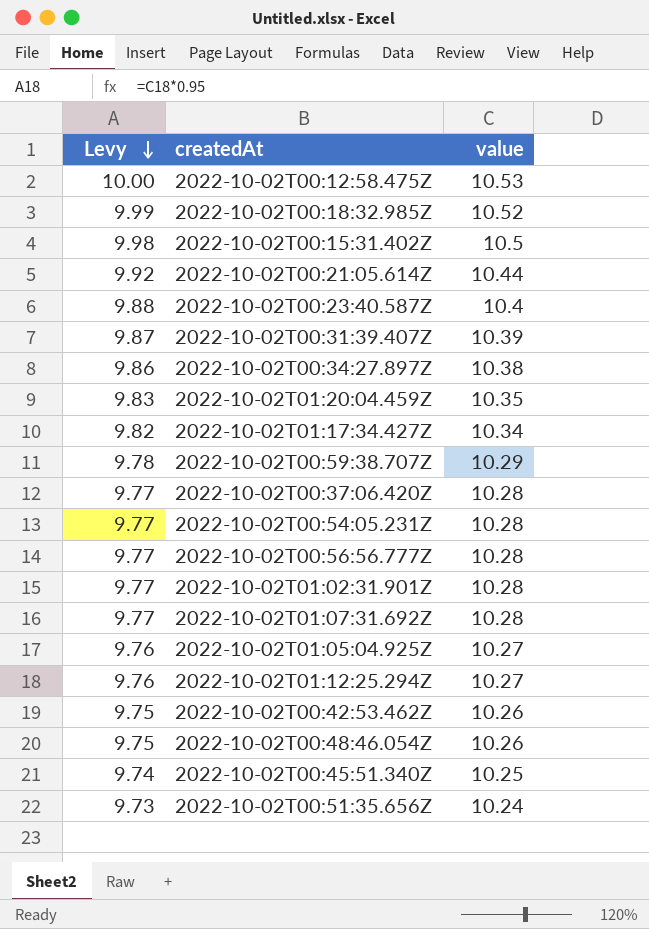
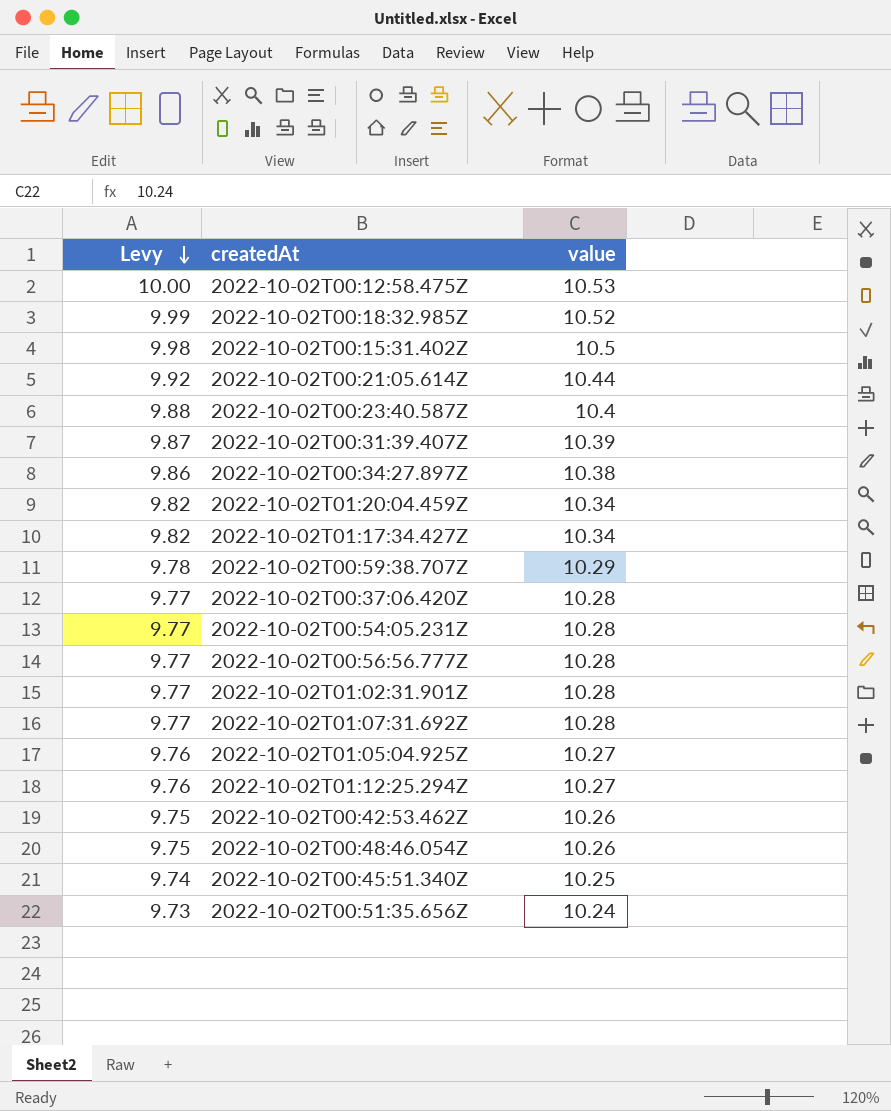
2022-10-02T01:20:04.459Z | Levy: 9.83 -> 9.82
2022-10-02T01:20:04.459Z | value: 10.35 -> 10.34

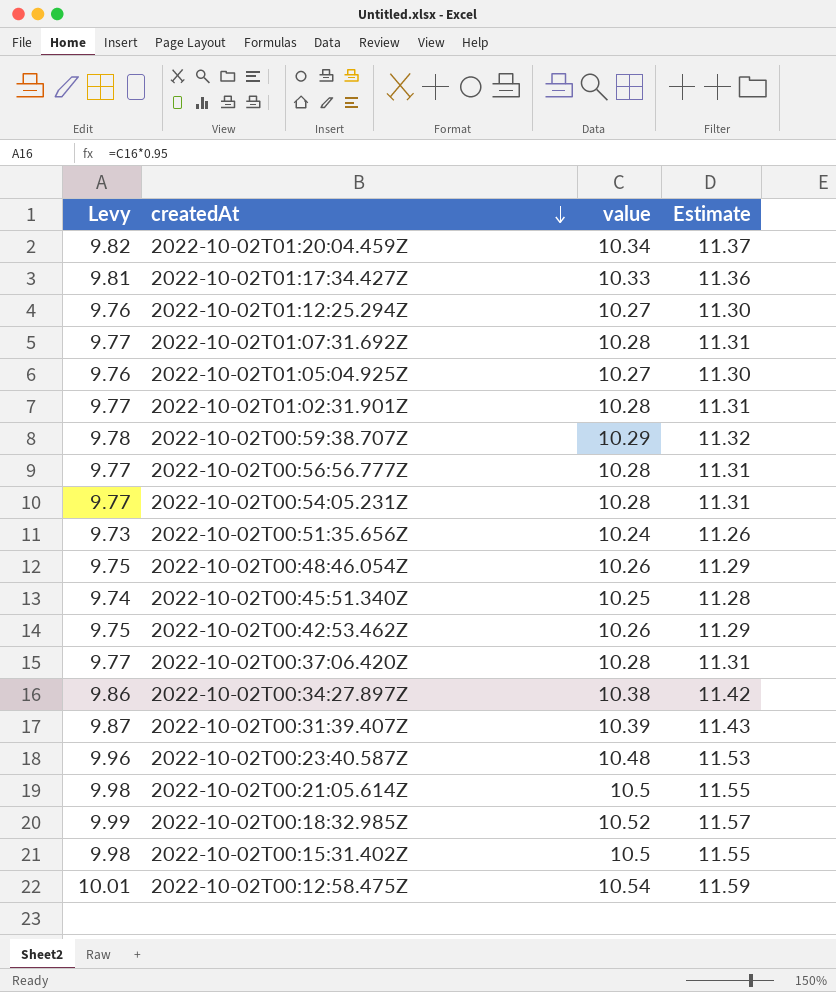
row order: Levy descending -> createdAt descending
column Estimate | formula: none -> [value] * 1.1
2022-10-02T01:17:34.427Z | Levy: 9.82 -> 9.81
2022-10-02T01:17:34.427Z | value: 10.34 -> 10.33
2022-10-02T00:23:40.587Z | Levy: 9.88 -> 9.96
2022-10-02T00:23:40.587Z | value: 10.4 -> 10.48
2022-10-02T00:21:05.614Z | Levy: 9.92 -> 9.98
2022-10-02T00:21:05.614Z | value: 10.44 -> 10.5
2022-10-02T00:12:58.475Z | Levy: 10.00 -> 10.01
2022-10-02T00:12:58.475Z | value: 10.53 -> 10.54

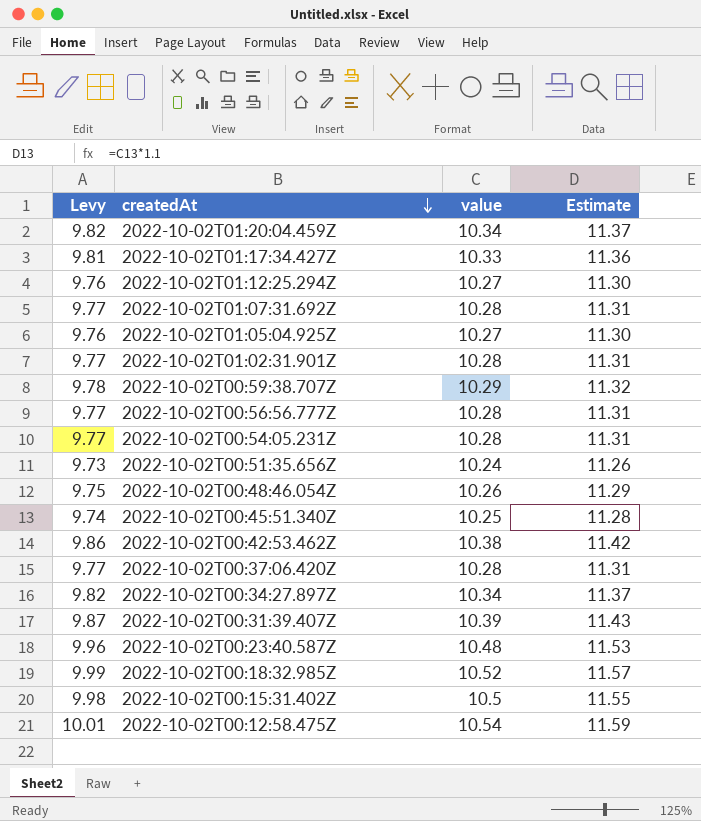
row 2022-10-02T00:21:05.614Z: 9.98 | 10.5 | 11.55 -> none
2022-10-02T00:42:53.462Z | Levy: 9.75 -> 9.86
2022-10-02T00:42:53.462Z | value: 10.26 -> 10.38
2022-10-02T00:42:53.462Z | Estimate: 11.29 -> 11.42
2022-10-02T00:34:27.897Z | Levy: 9.86 -> 9.82
2022-10-02T00:34:27.897Z | value: 10.38 -> 10.34
2022-10-02T00:34:27.897Z | Estimate: 11.42 -> 11.37

